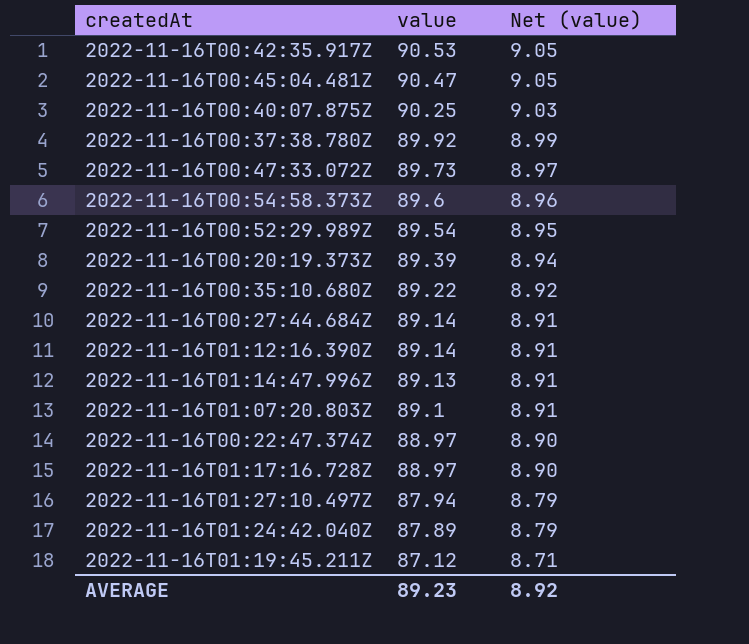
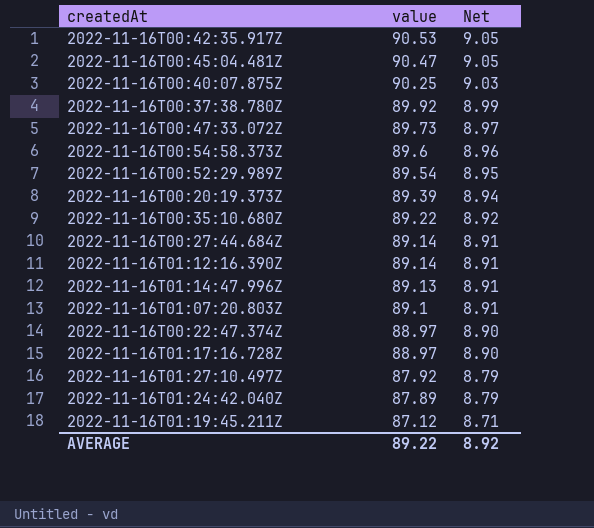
column name: Net (value) -> Net
2022-11-16T01:27:10.497Z | value: 87.94 -> 87.92
AVERAGE | value: 89.23 -> 89.22

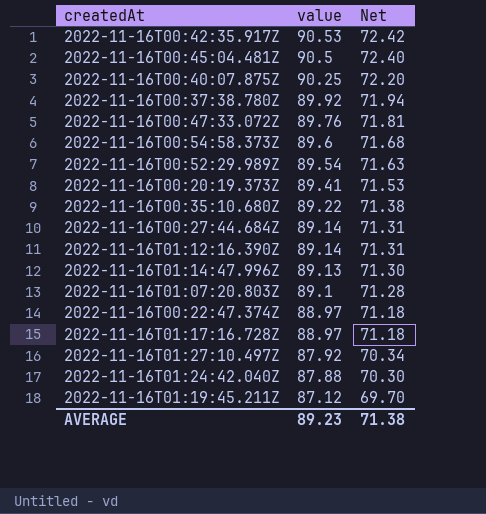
column Net | formula: [value] * 0.1 -> [value] * 0.8
2022-11-16T00:45:04.481Z | value: 90.47 -> 90.5
2022-11-16T00:47:33.072Z | value: 89.73 -> 89.76
2022-11-16T00:20:19.373Z | value: 89.39 -> 89.41
2022-11-16T01:24:42.040Z | value: 87.89 -> 87.88
AVERAGE | value: 89.22 -> 89.23
AVERAGE | Net: 8.92 -> 71.38

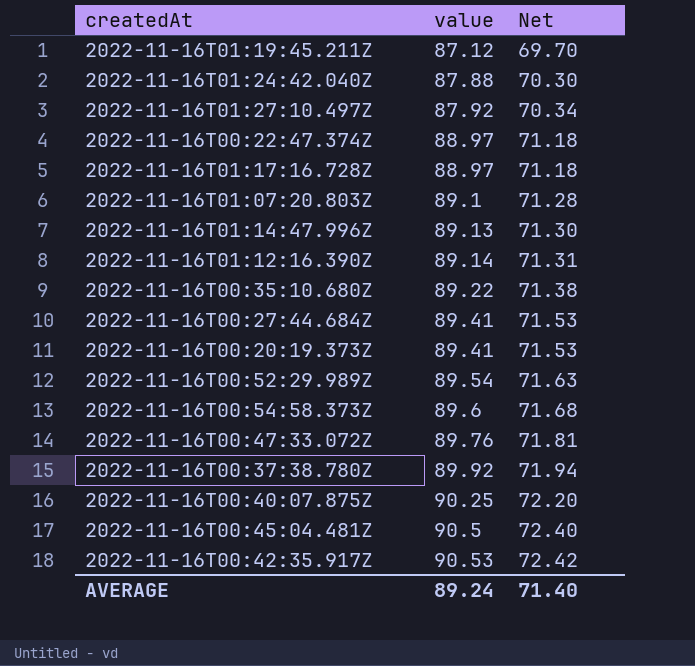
row order: value descending -> value ascending
2022-11-16T00:27:44.684Z | value: 89.14 -> 89.41
2022-11-16T00:27:44.684Z | Net: 71.31 -> 71.53
AVERAGE | value: 89.23 -> 89.24
AVERAGE | Net: 71.38 -> 71.40

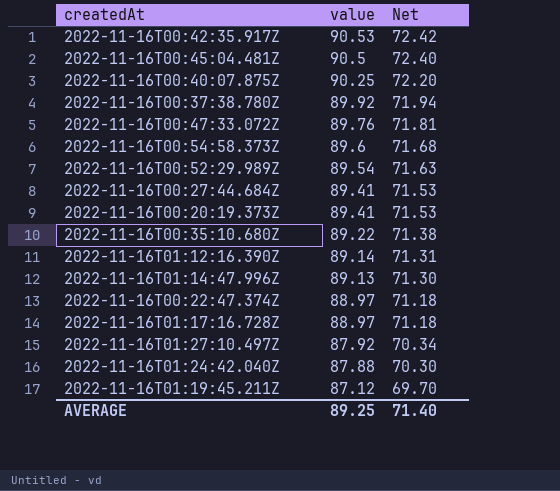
row order: value ascending -> value descending
row 2022-11-16T01:07:20.803Z: 89.1 | 71.28 -> none
AVERAGE | value: 89.24 -> 89.25

